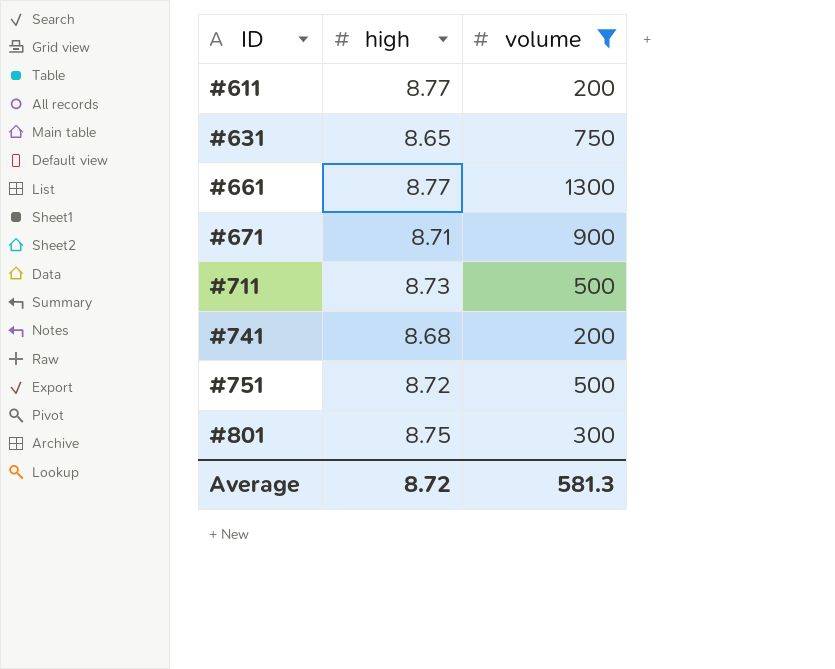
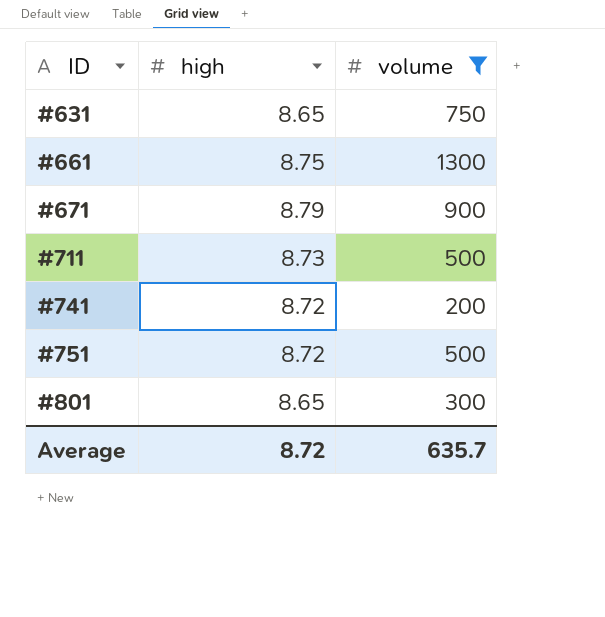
row #611: 8.77 | 200 -> none
#661 | high: 8.77 -> 8.75
#671 | high: 8.71 -> 8.79
#741 | high: 8.68 -> 8.72
#801 | high: 8.75 -> 8.65
Average | volume: 581.3 -> 635.7

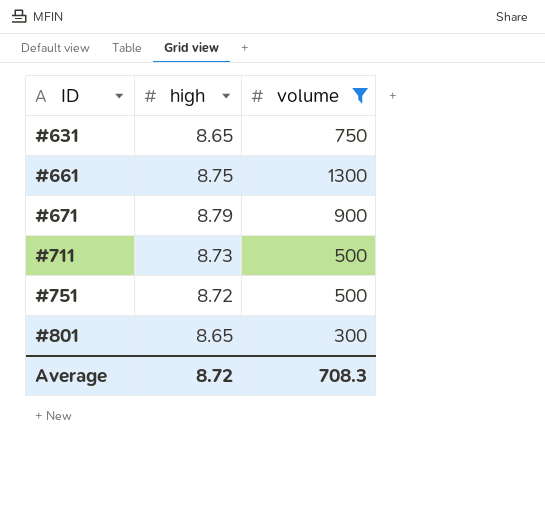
row #741: 8.72 | 200 -> none
Average | volume: 635.7 -> 708.3

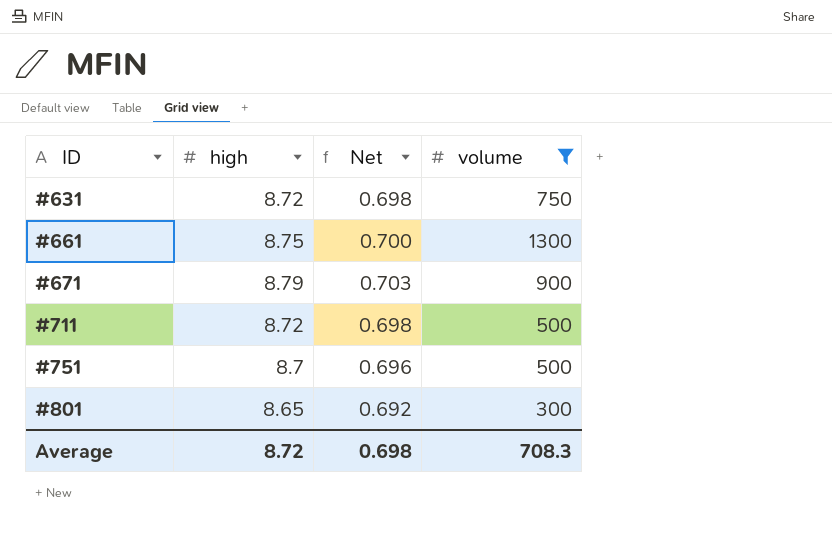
column Net | formula: none -> [high] * 0.08
#631 | high: 8.65 -> 8.72
#711 | high: 8.73 -> 8.72
#751 | high: 8.72 -> 8.7

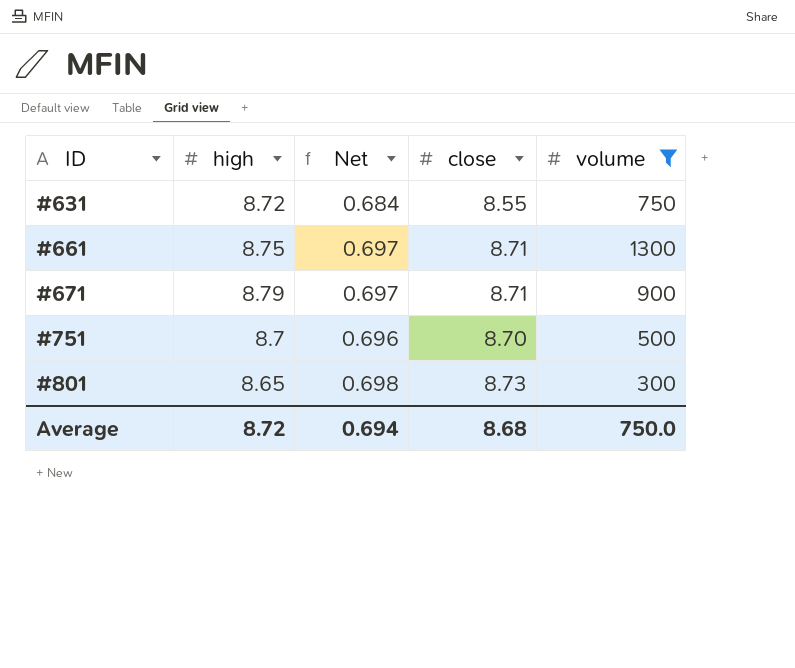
column Net | formula: [high] * 0.08 -> [close] * 0.08
column close | position: none -> 4
row #711: 8.72 | 0.698 | 500 -> none
Average | Net: 0.698 -> 0.694
Average | volume: 708.3 -> 750.0

